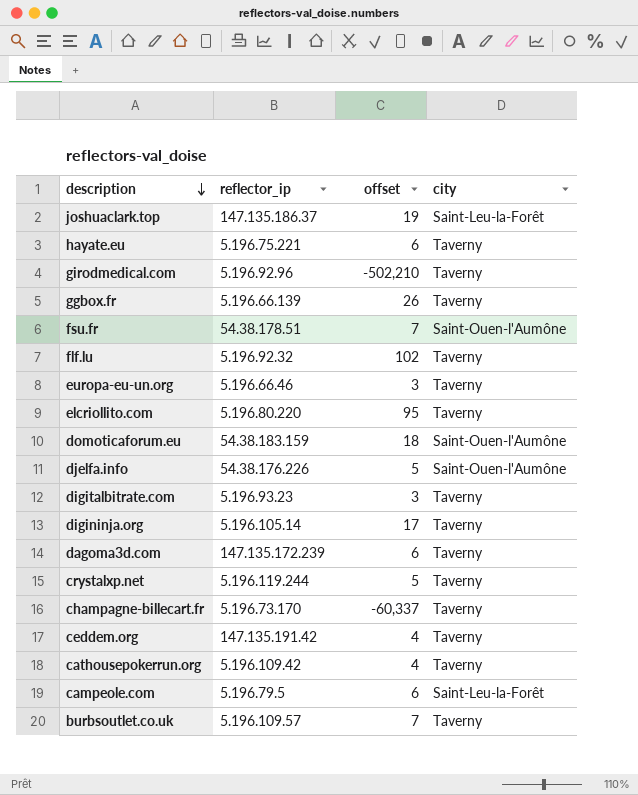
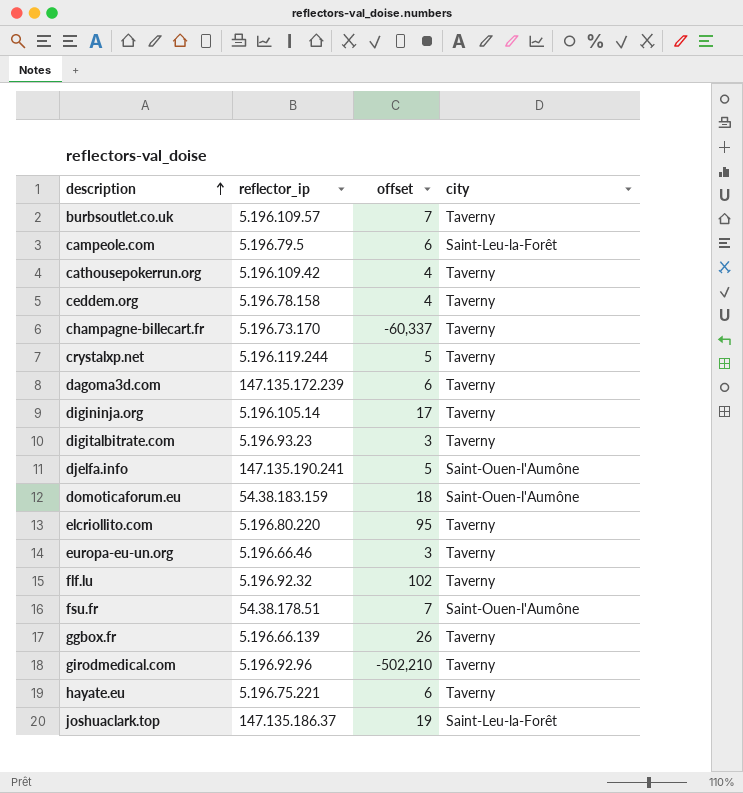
row order: description descending -> description ascending
ceddem.org | reflector_ip: 147.135.191.42 -> 5.196.78.158
djelfa.info | reflector_ip: 54.38.176.226 -> 147.135.190.241

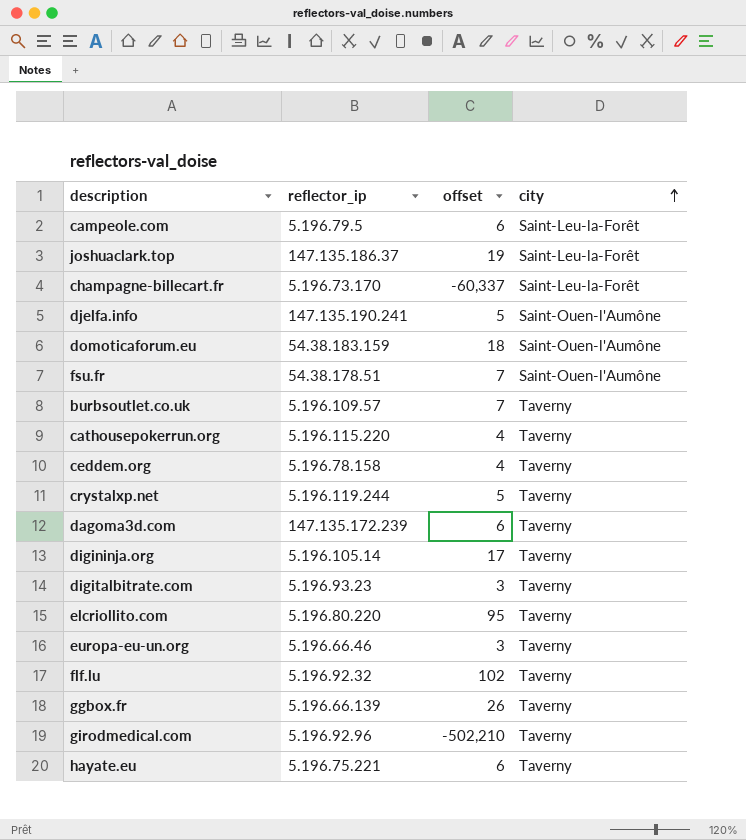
row order: description ascending -> city ascending
champagne-billecart.fr | city: Taverny -> Saint-Leu-la-Forêt
cathousepokerrun.org | reflector_ip: 5.196.109.42 -> 5.196.115.220

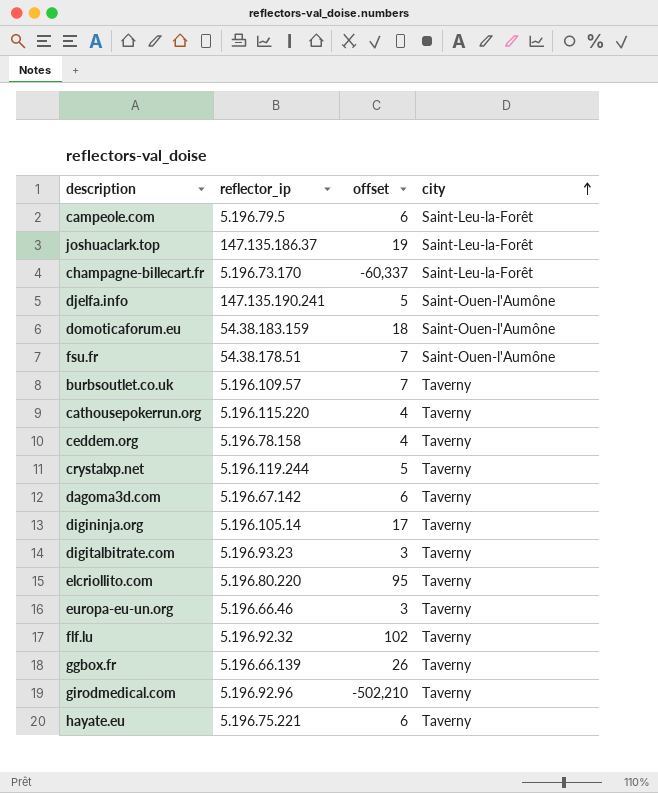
dagoma3d.com | reflector_ip: 147.135.172.239 -> 5.196.67.142

